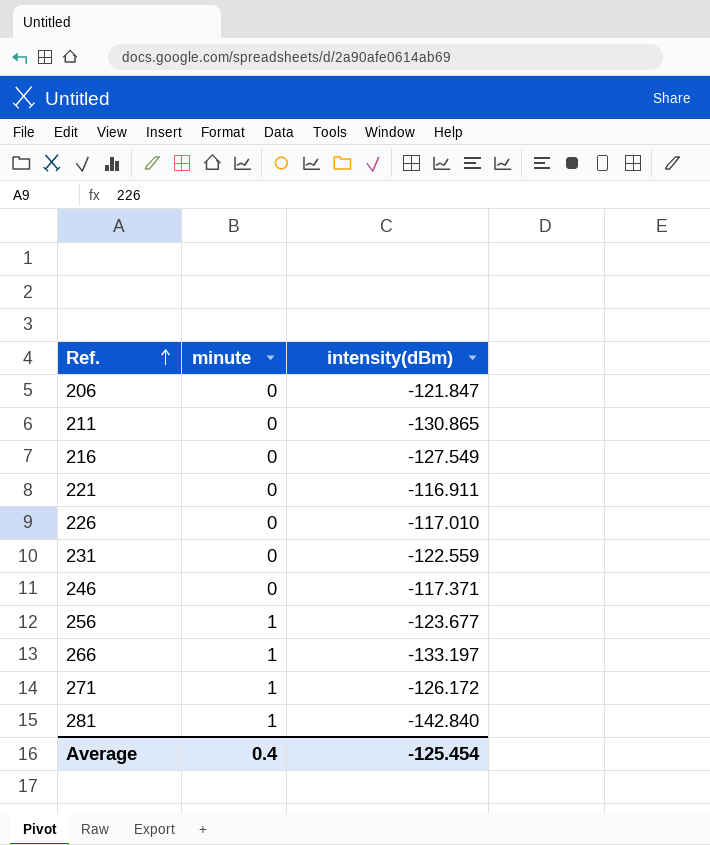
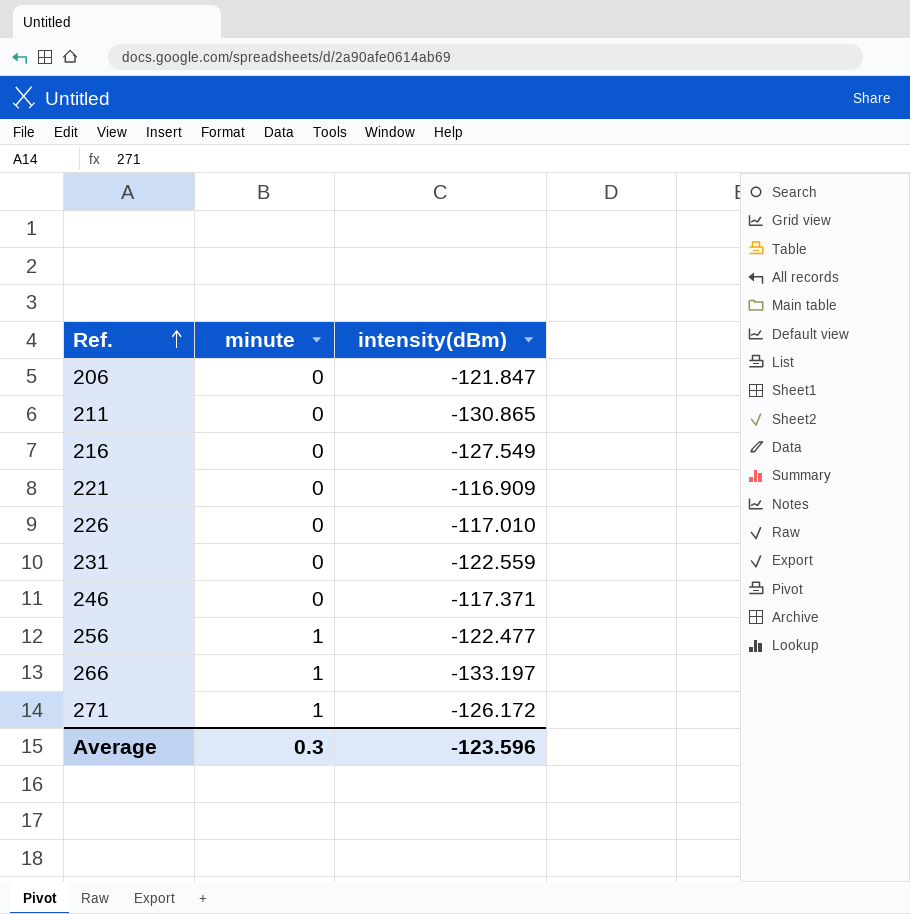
row 281: 1 | -142.840 -> none
221 | intensity(dBm): -116.911 -> -116.909
256 | intensity(dBm): -123.677 -> -122.477
Average | minute: 0.4 -> 0.3
Average | intensity(dBm): -125.454 -> -123.596

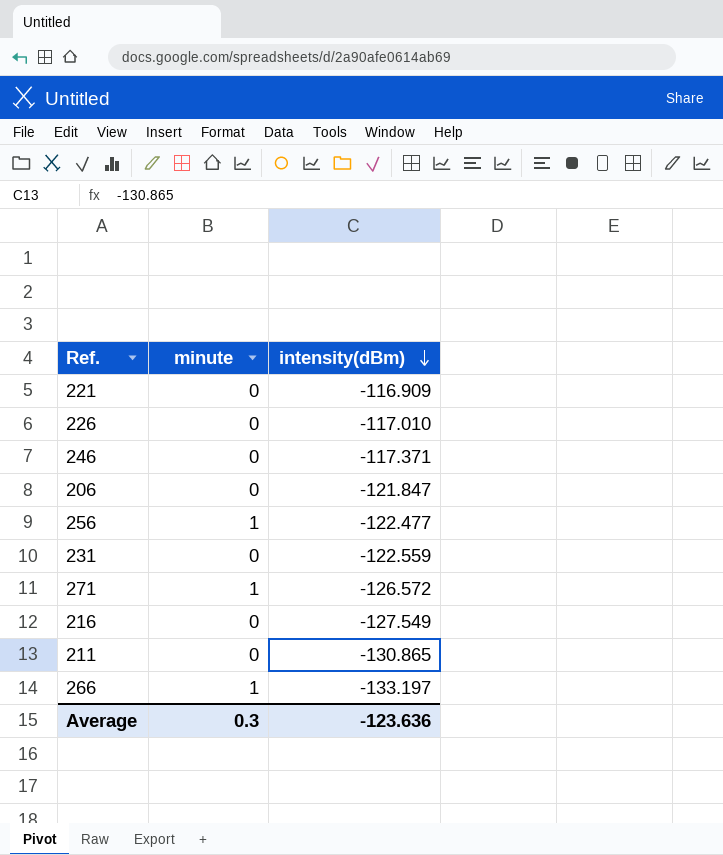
row order: Ref. ascending -> intensity(dBm) descending
271 | intensity(dBm): -126.172 -> -126.572
Average | intensity(dBm): -123.596 -> -123.636

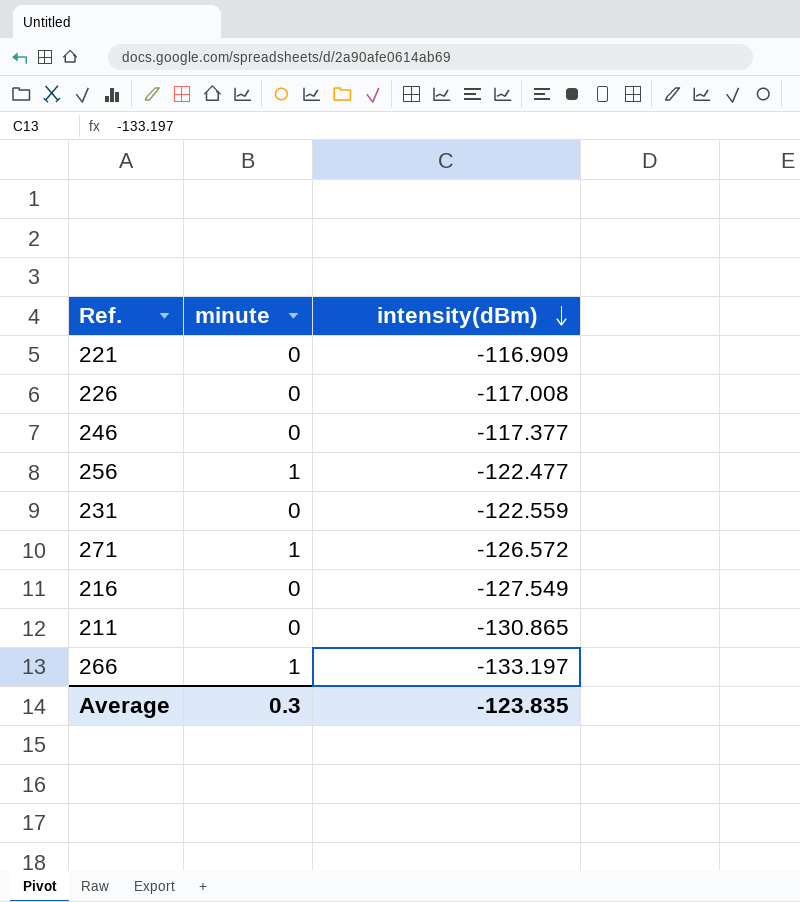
row 206: 0 | -121.847 -> none
226 | intensity(dBm): -117.010 -> -117.008
246 | intensity(dBm): -117.371 -> -117.377
Average | intensity(dBm): -123.636 -> -123.835

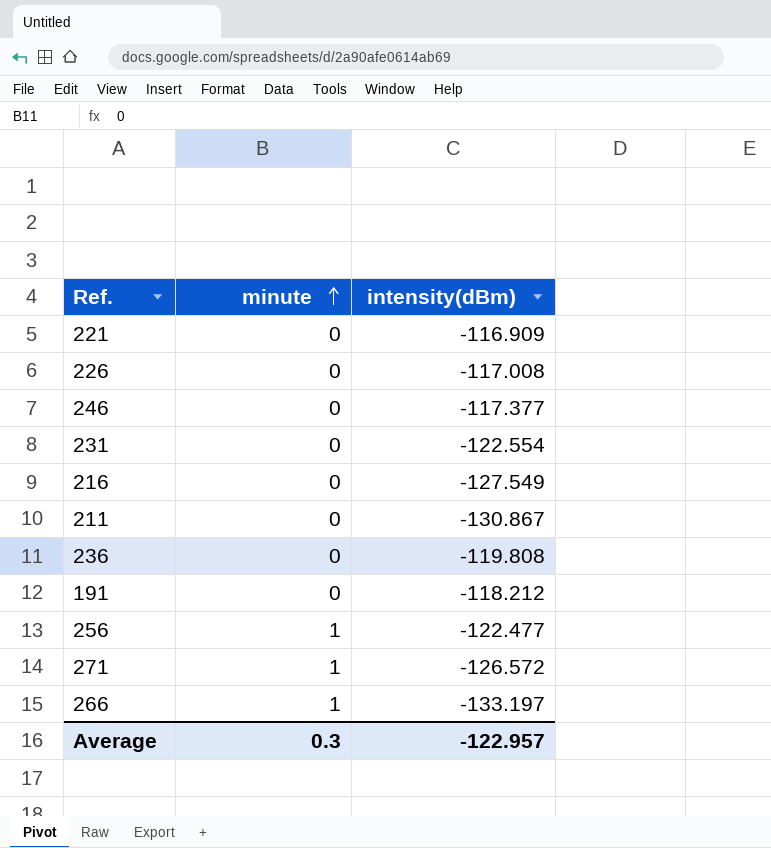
row order: intensity(dBm) descending -> minute ascending
231 | intensity(dBm): -122.559 -> -122.554
211 | intensity(dBm): -130.865 -> -130.867
row 236: none -> 0 | -119.808
row 191: none -> 0 | -118.212
Average | intensity(dBm): -123.835 -> -122.957

